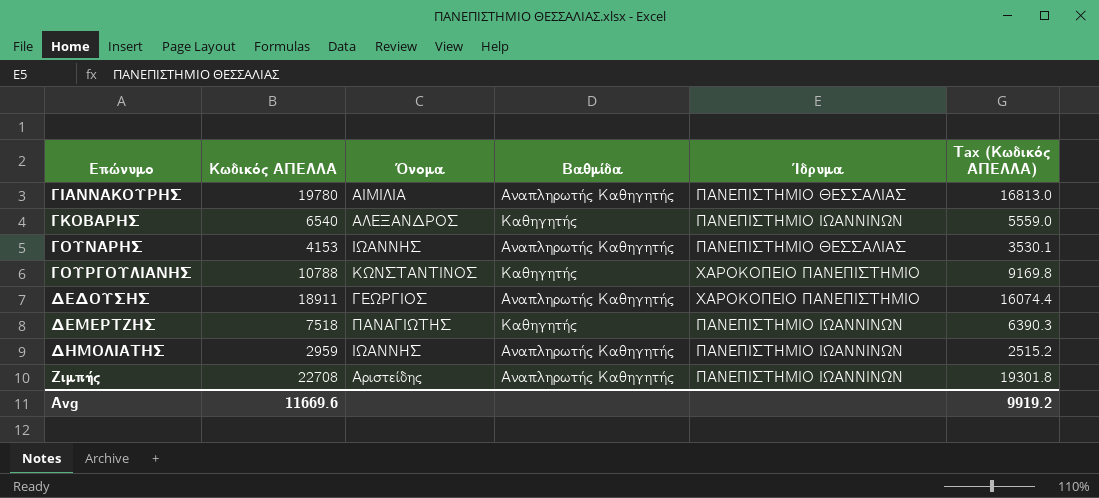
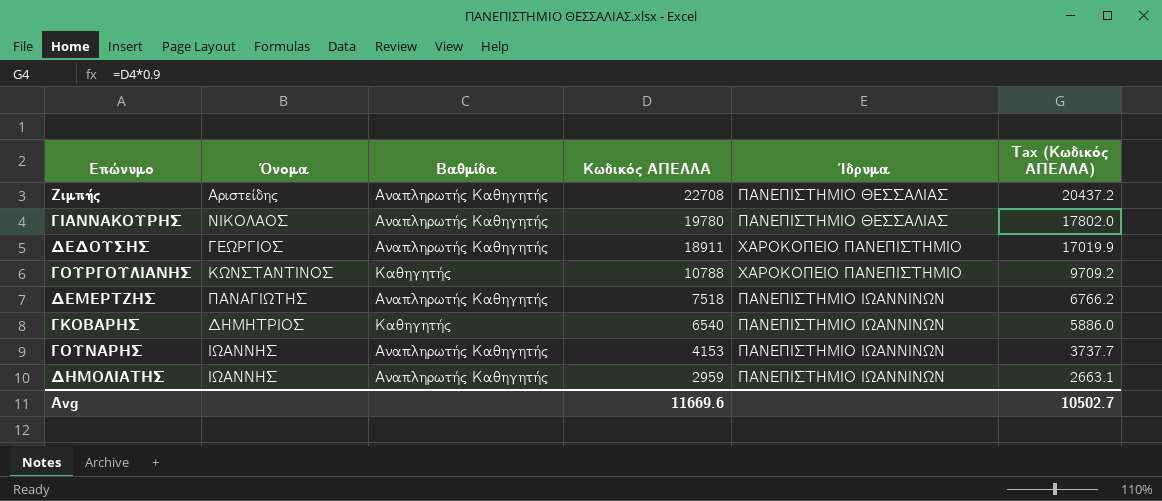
row order: Επώνυμο ascending -> Κωδικός ΑΠΕΛΛΑ descending
column Κωδικός ΑΠΕΛΛΑ | position: 2 -> 4
column Tax (Κωδικός ΑΠΕΛΛΑ) | formula: [Κωδικός ΑΠΕΛΛΑ] * 0.85 -> [Κωδικός ΑΠΕΛΛΑ] * 0.9
Ζιμπής | Ίδρυμα: ΠΑΝΕΠΙΣΤΗΜΙΟ ΙΩΑΝΝΙΝΩΝ -> ΠΑΝΕΠΙΣΤΗΜΙΟ ΘΕΣΣΑΛΙΑΣ
ΓΙΑΝΝΑΚΟΥΡΗΣ | Όνομα: ΑΙΜΙΛΙΑ -> ΝΙΚΟΛΑΟΣ
ΔΕΜΕΡΤΖΗΣ | Βαθμίδα: Καθηγητής -> Αναπληρωτής Καθηγητής
ΓΚΟΒΑΡΗΣ | Όνομα: ΑΛΕΞΑΝΔΡΟΣ -> ΔΗΜΗΤΡΙΟΣ
ΓΟΥΝΑΡΗΣ | Ίδρυμα: ΠΑΝΕΠΙΣΤΗΜΙΟ ΘΕΣΣΑΛΙΑΣ -> ΠΑΝΕΠΙΣΤΗΜΙΟ ΙΩΑΝΝΙΝΩΝ
Avg | Tax (Κωδικός ΑΠΕΛΛΑ): 9919.2 -> 10502.7

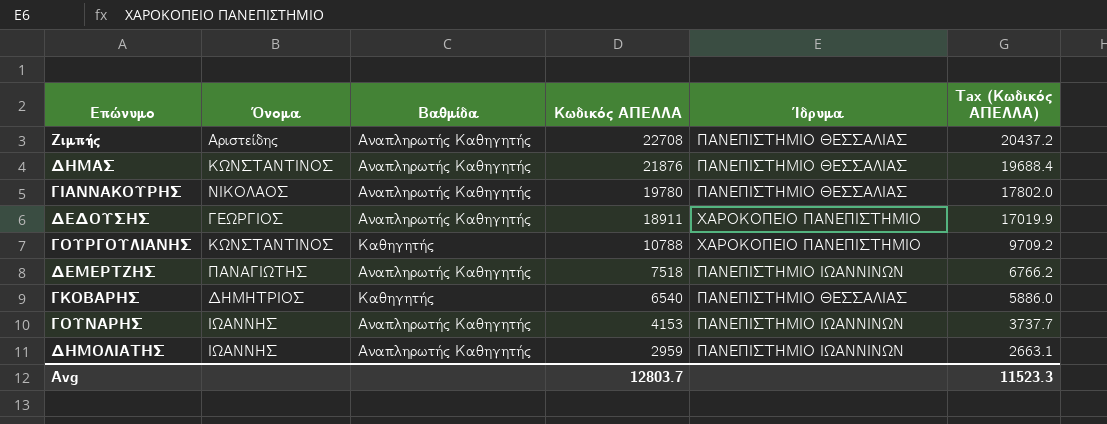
row ΔΗΜΑΣ: none -> ΚΩΝΣΤΑΝΤΙΝΟΣ | Αναπληρωτής Καθηγητής | 21876 | ΠΑΝΕΠΙΣΤΗΜΙΟ ΘΕΣΣΑΛΙΑΣ | 19688.4
ΓΚΟΒΑΡΗΣ | Ίδρυμα: ΠΑΝΕΠΙΣΤΗΜΙΟ ΙΩΑΝΝΙΝΩΝ -> ΠΑΝΕΠΙΣΤΗΜΙΟ ΘΕΣΣΑΛΙΑΣ
Avg | Κωδικός ΑΠΕΛΛΑ: 11669.6 -> 12803.7
Avg | Tax (Κωδικός ΑΠΕΛΛΑ): 10502.7 -> 11523.3

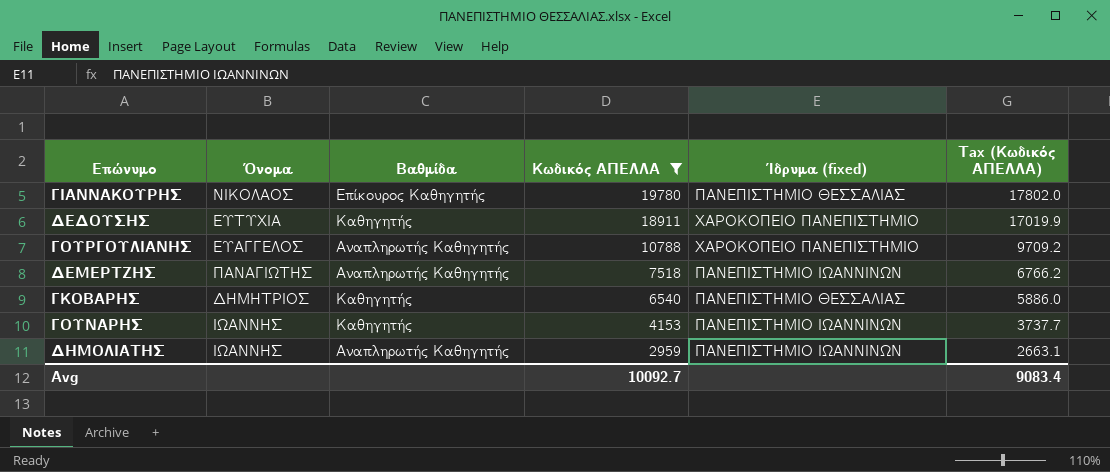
filter: none -> Κωδικός ΑΠΕΛΛΑ <= 19780
column name: Ίδρυμα -> Ίδρυμα (fixed)
ΓΙΑΝΝΑΚΟΥΡΗΣ | Βαθμίδα: Αναπληρωτής Καθηγητής -> Επίκουρος Καθηγητής
ΔΕΔΟΥΣΗΣ | Όνομα: ΓΕΩΡΓΙΟΣ -> ΕΥΤΥΧΙΑ
ΔΕΔΟΥΣΗΣ | Βαθμίδα: Αναπληρωτής Καθηγητής -> Καθηγητής
ΓΟΥΡΓΟΥΛΙΑΝΗΣ | Όνομα: ΚΩΝΣΤΑΝΤΙΝΟΣ -> ΕΥΑΓΓΕΛΟΣ
ΓΟΥΡΓΟΥΛΙΑΝΗΣ | Βαθμίδα: Καθηγητής -> Αναπληρωτής Καθηγητής
ΓΟΥΝΑΡΗΣ | Βαθμίδα: Αναπληρωτής Καθηγητής -> Καθηγητής
Avg | Κωδικός ΑΠΕΛΛΑ: 12803.7 -> 10092.7
Avg | Tax (Κωδικός ΑΠΕΛΛΑ): 11523.3 -> 9083.4

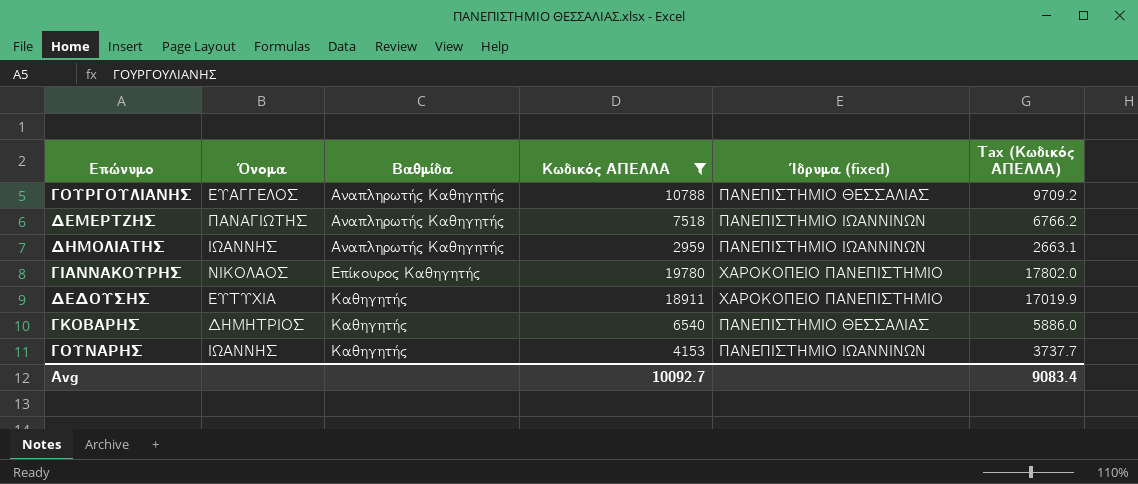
row order: Κωδικός ΑΠΕΛΛΑ descending -> Βαθμίδα ascending
ΓΟΥΡΓΟΥΛΙΑΝΗΣ | Ίδρυμα (fixed): ΧΑΡΟΚΟΠΕΙΟ ΠΑΝΕΠΙΣΤΗΜΙΟ -> ΠΑΝΕΠΙΣΤΗΜΙΟ ΘΕΣΣΑΛΙΑΣ
ΓΙΑΝΝΑΚΟΥΡΗΣ | Ίδρυμα (fixed): ΠΑΝΕΠΙΣΤΗΜΙΟ ΘΕΣΣΑΛΙΑΣ -> ΧΑΡΟΚΟΠΕΙΟ ΠΑΝΕΠΙΣΤΗΜΙΟ

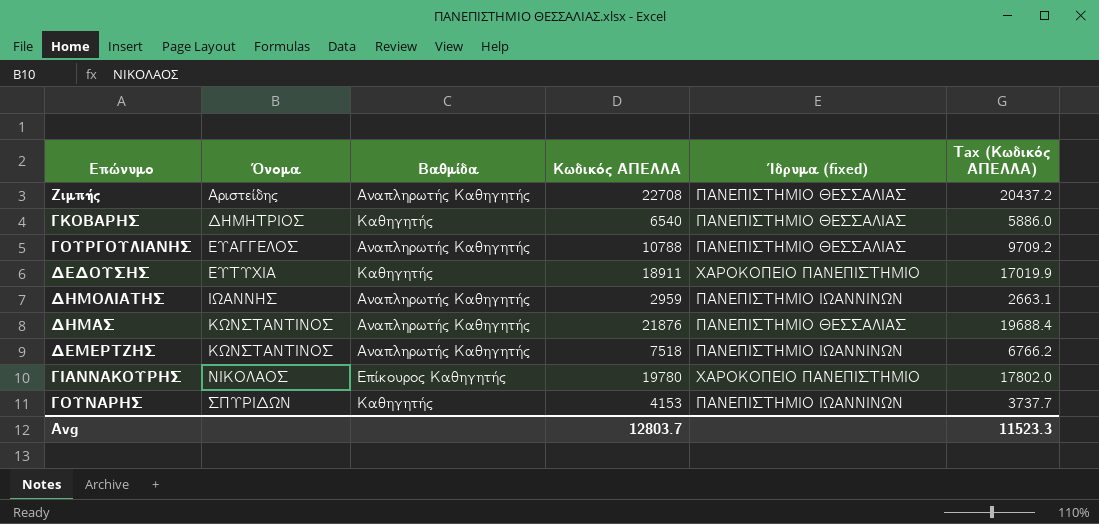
filter: Κωδικός ΑΠΕΛΛΑ <= 19780 -> none
row order: Βαθμίδα ascending -> Όνομα ascending
ΔΕΜΕΡΤΖΗΣ | Όνομα: ΠΑΝΑΓΙΩΤΗΣ -> ΚΩΝΣΤΑΝΤΙΝΟΣ
ΓΟΥΝΑΡΗΣ | Όνομα: ΙΩΑΝΝΗΣ -> ΣΠΥΡΙΔΩΝ
Avg | Κωδικός ΑΠΕΛΛΑ: 10092.7 -> 12803.7
Avg | Tax (Κωδικός ΑΠΕΛΛΑ): 9083.4 -> 11523.3

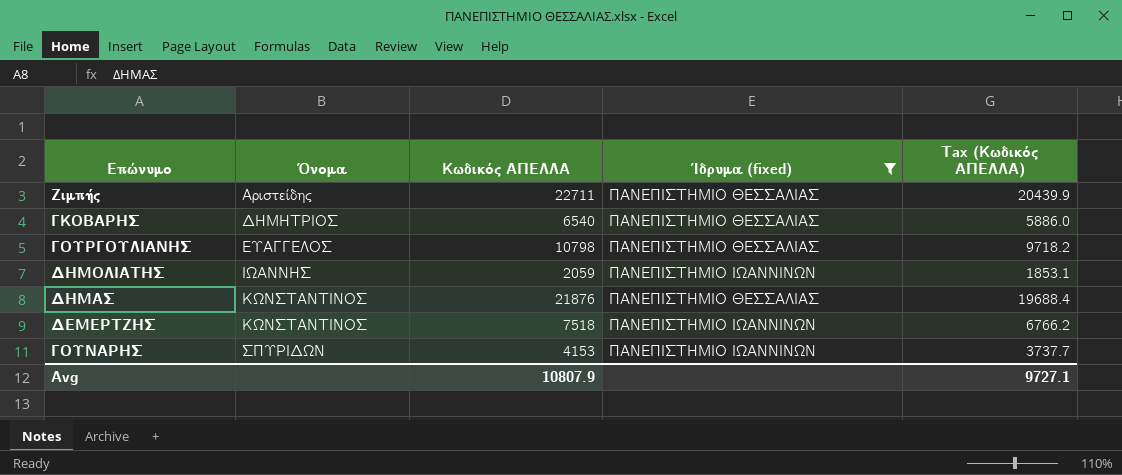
filter: none -> Ίδρυμα (fixed) != ΧΑΡΟΚΟΠΕΙΟ ΠΑΝΕΠΙΣΤΗΜΙΟ
column Βαθμίδα | position: 3 -> none
Ζιμπής | Κωδικός ΑΠΕΛΛΑ: 22708 -> 22711
Ζιμπής | Tax (Κωδικός ΑΠΕΛΛΑ): 20437.2 -> 20439.9
ΓΟΥΡΓΟΥΛΙΑΝΗΣ | Κωδικός ΑΠΕΛΛΑ: 10788 -> 10798
ΓΟΥΡΓΟΥΛΙΑΝΗΣ | Tax (Κωδικός ΑΠΕΛΛΑ): 9709.2 -> 9718.2
ΔΗΜΟΛΙΑΤΗΣ | Κωδικός ΑΠΕΛΛΑ: 2959 -> 2059
ΔΗΜΟΛΙΑΤΗΣ | Tax (Κωδικός ΑΠΕΛΛΑ): 2663.1 -> 1853.1
Avg | Κωδικός ΑΠΕΛΛΑ: 12803.7 -> 10807.9
Avg | Tax (Κωδικός ΑΠΕΛΛΑ): 11523.3 -> 9727.1

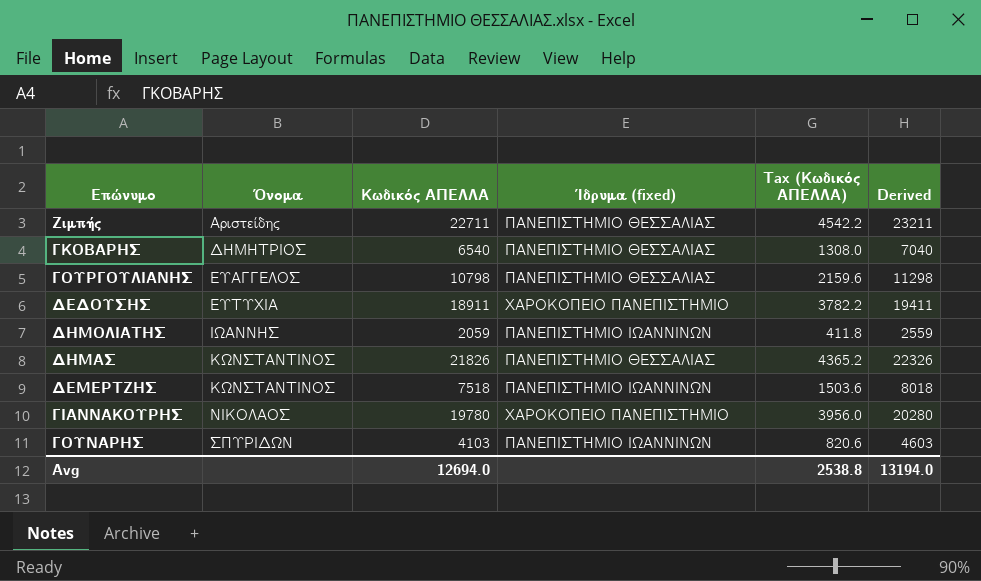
filter: Ίδρυμα (fixed) != ΧΑΡΟΚΟΠΕΙΟ ΠΑΝΕΠΙΣΤΗΜΙΟ -> none
column Tax (Κωδικός ΑΠΕΛΛΑ) | formula: [Κωδικός ΑΠΕΛΛΑ] * 0.9 -> [Κωδικός ΑΠΕΛΛΑ] * 0.2
column Derived | formula: none -> [Κωδικός ΑΠΕΛΛΑ] + 500
ΔΗΜΑΣ | Κωδικός ΑΠΕΛΛΑ: 21876 -> 21826
ΓΟΥΝΑΡΗΣ | Κωδικός ΑΠΕΛΛΑ: 4153 -> 4103
Avg | Κωδικός ΑΠΕΛΛΑ: 10807.9 -> 12694.0
Avg | Tax (Κωδικός ΑΠΕΛΛΑ): 9727.1 -> 2538.8

